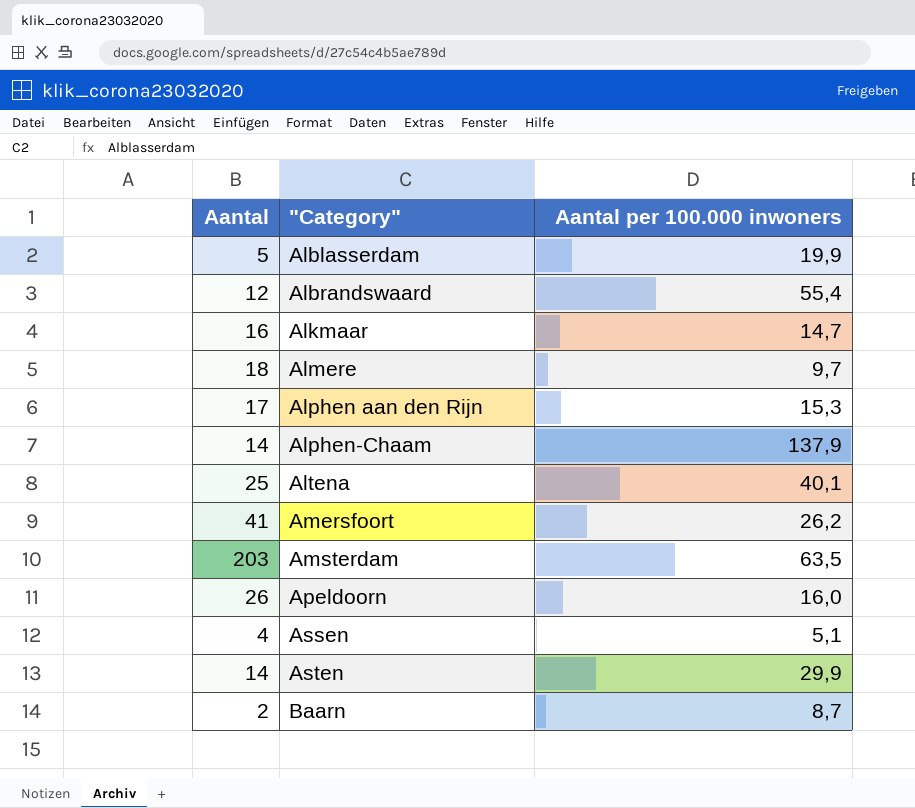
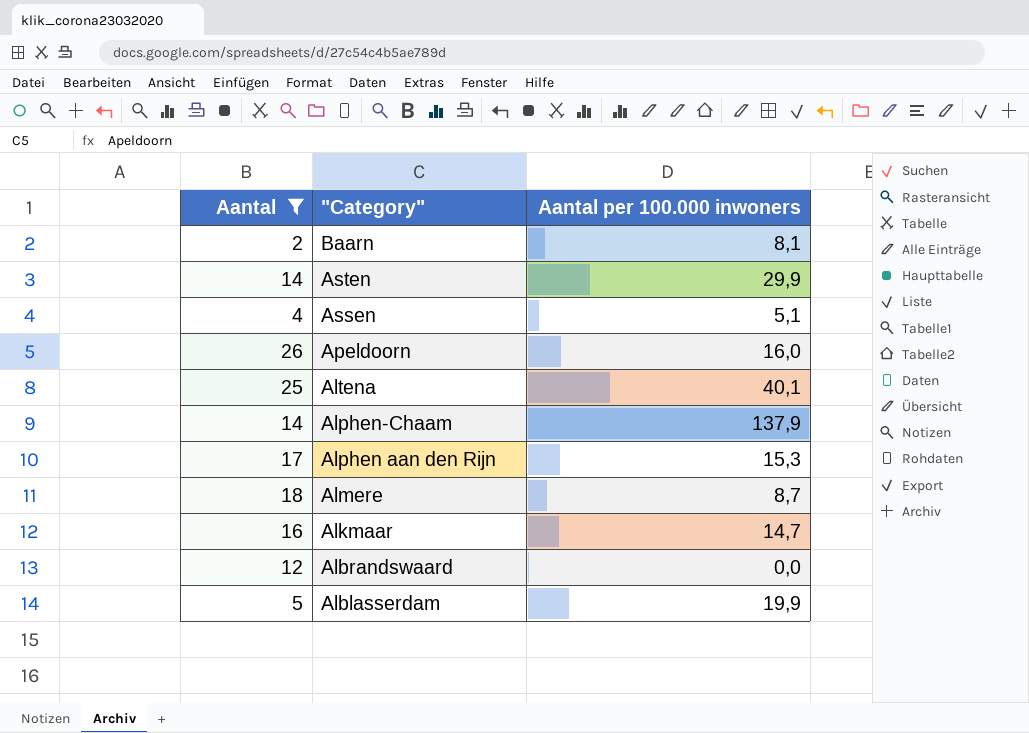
filter: none -> Aantal <= 26
row order: "Category" ascending -> "Category" descending
Baarn | Aantal per 100.000 inwoners: 8,7 -> 8,1
Almere | Aantal per 100.000 inwoners: 9,7 -> 8,7
Albrandswaard | Aantal per 100.000 inwoners: 55,4 -> 0,0

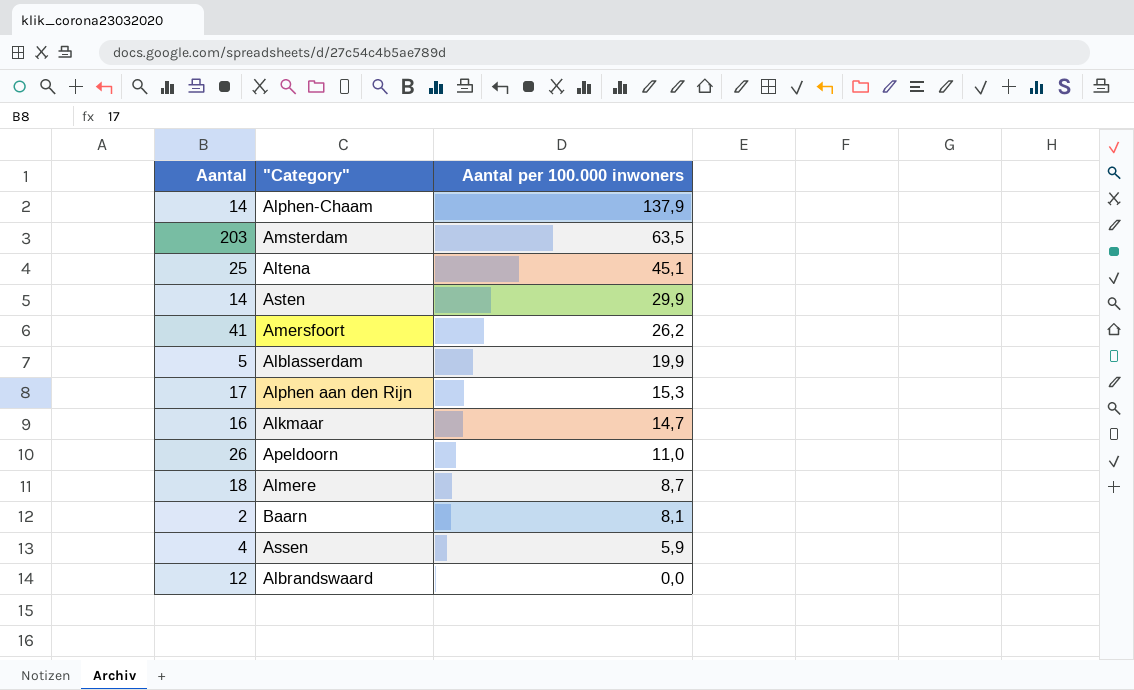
filter: Aantal <= 26 -> none
row order: "Category" descending -> Aantal per 100.000 inwoners descending
Altena | Aantal per 100.000 inwoners: 40,1 -> 45,1
Apeldoorn | Aantal per 100.000 inwoners: 16,0 -> 11,0
Assen | Aantal per 100.000 inwoners: 5,1 -> 5,9

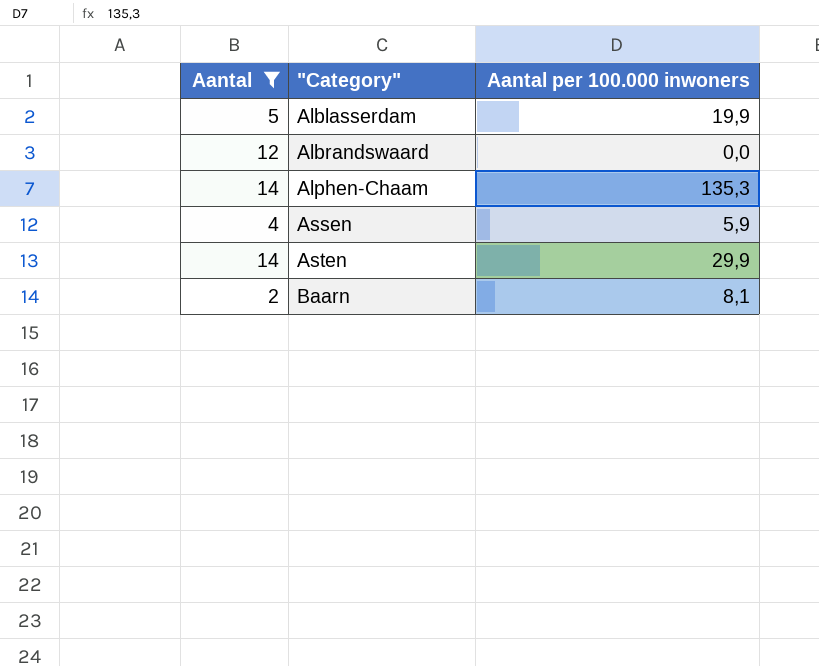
filter: none -> Aantal <= 14
row order: Aantal per 100.000 inwoners descending -> "Category" ascending
Alphen-Chaam | Aantal per 100.000 inwoners: 137,9 -> 135,3

